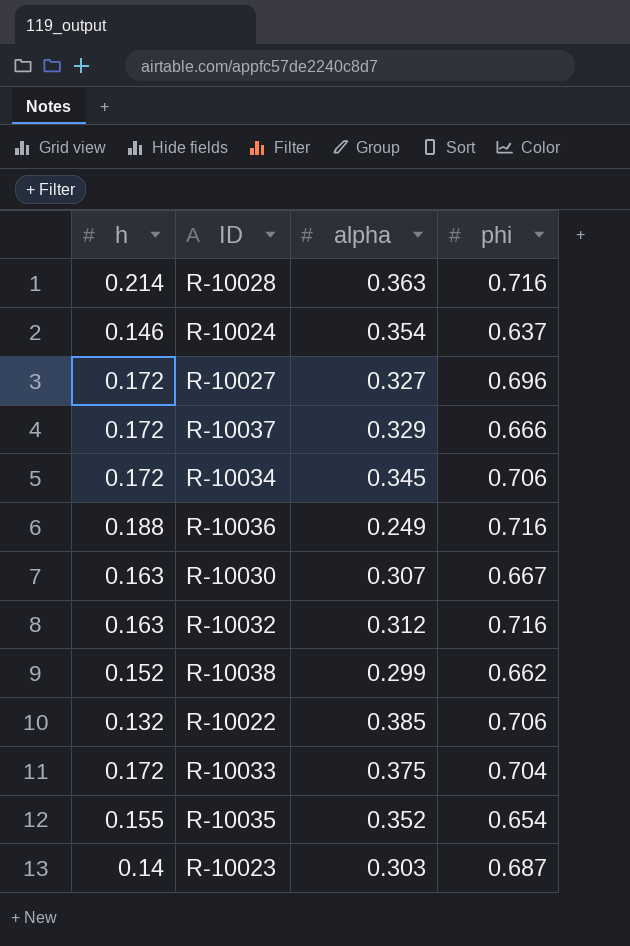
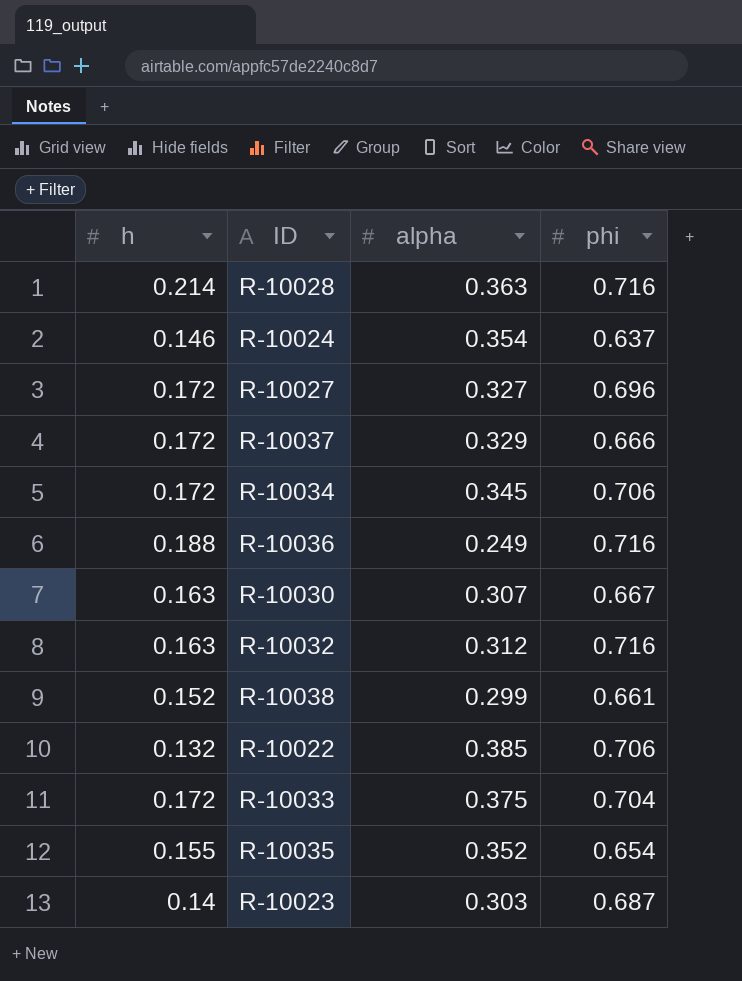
R-10038 | phi: 0.662 -> 0.661

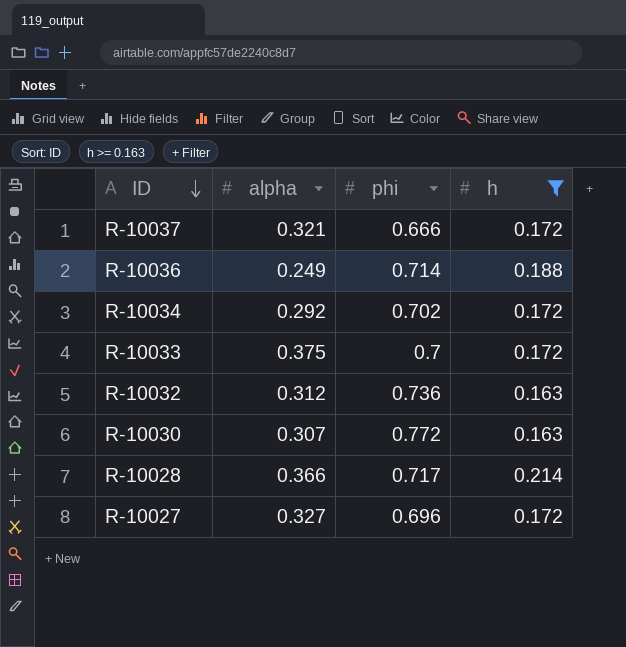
filter: none -> h >= 0.163
row order: none -> ID descending
column h | position: 1 -> 4
R-10037 | alpha: 0.329 -> 0.321
R-10036 | phi: 0.716 -> 0.714
R-10034 | alpha: 0.345 -> 0.292
R-10034 | phi: 0.706 -> 0.702
R-10033 | phi: 0.704 -> 0.7
R-10032 | phi: 0.716 -> 0.736
R-10030 | phi: 0.667 -> 0.772
R-10028 | alpha: 0.363 -> 0.366
R-10028 | phi: 0.716 -> 0.717

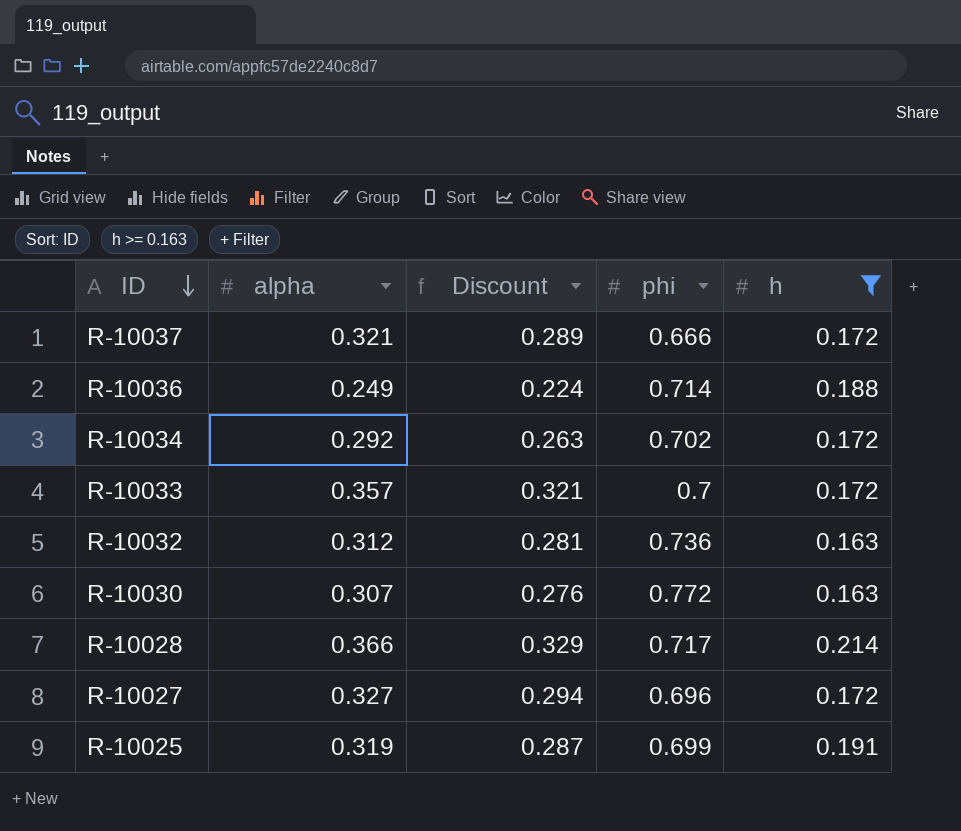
column Discount | formula: none -> [alpha] * 0.9
R-10033 | alpha: 0.375 -> 0.357
row R-10025: none -> 0.319 | 0.287 | 0.699 | 0.191

